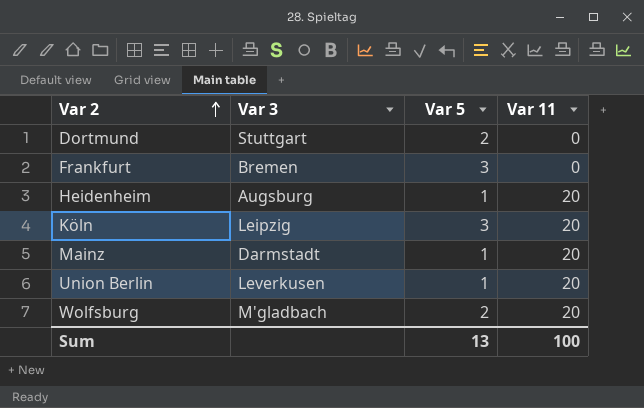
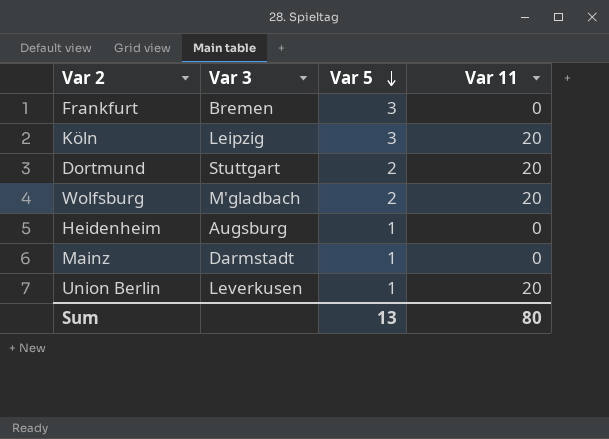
row order: Var 2 ascending -> Var 5 descending
Dortmund | Var 11: 0 -> 20
Heidenheim | Var 11: 20 -> 0
Mainz | Var 11: 20 -> 0
Sum | Var 11: 100 -> 80

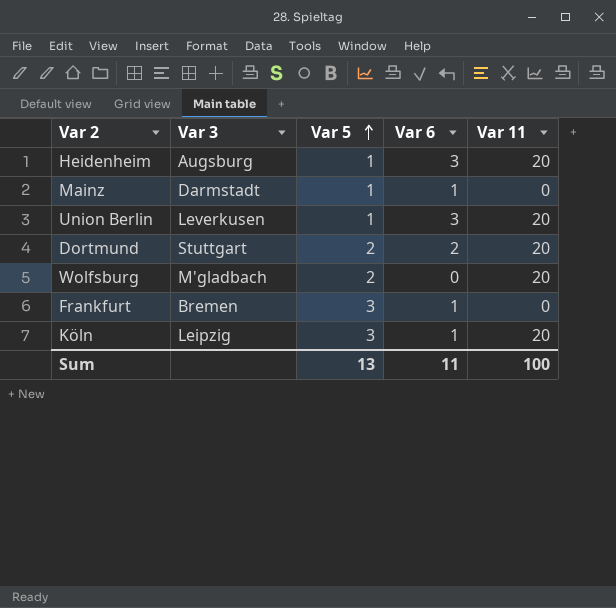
row order: Var 5 descending -> Var 5 ascending
column Var 6 | position: none -> 4
Heidenheim | Var 11: 0 -> 20
Sum | Var 11: 80 -> 100

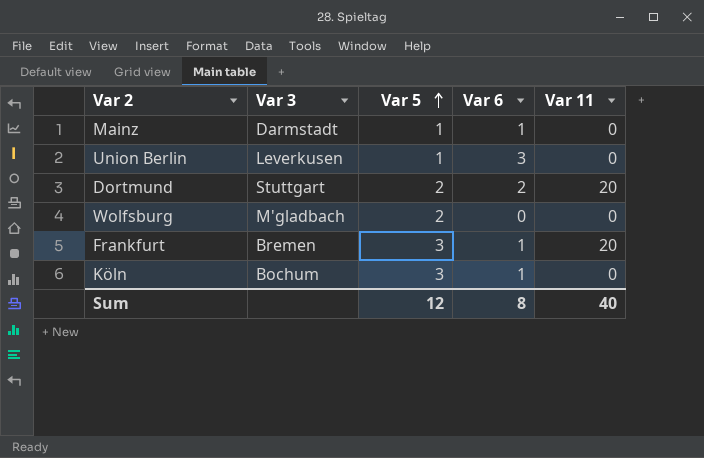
row Heidenheim: Augsburg | 1 | 3 | 20 -> none
Union Berlin | Var 11: 20 -> 0
Wolfsburg | Var 11: 20 -> 0
Frankfurt | Var 11: 0 -> 20
Köln | Var 3: Leipzig -> Bochum
Köln | Var 11: 20 -> 0
Sum | Var 5: 13 -> 12
Sum | Var 6: 11 -> 8
Sum | Var 11: 100 -> 40

